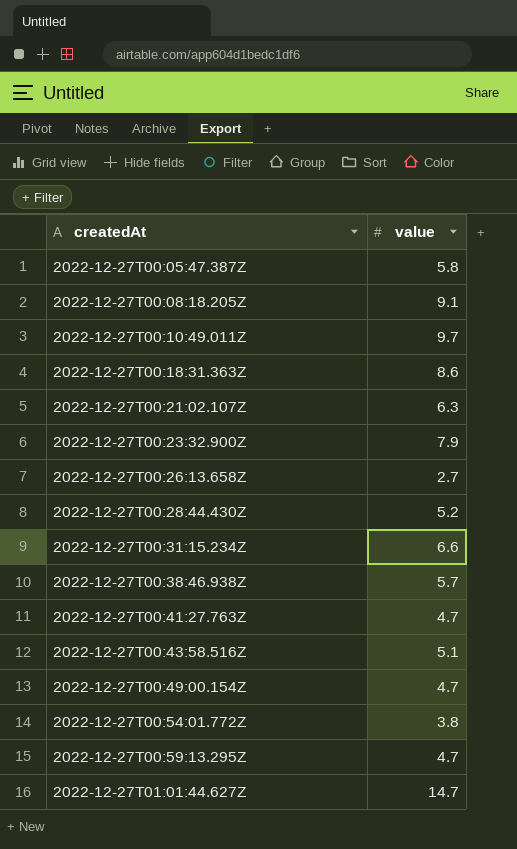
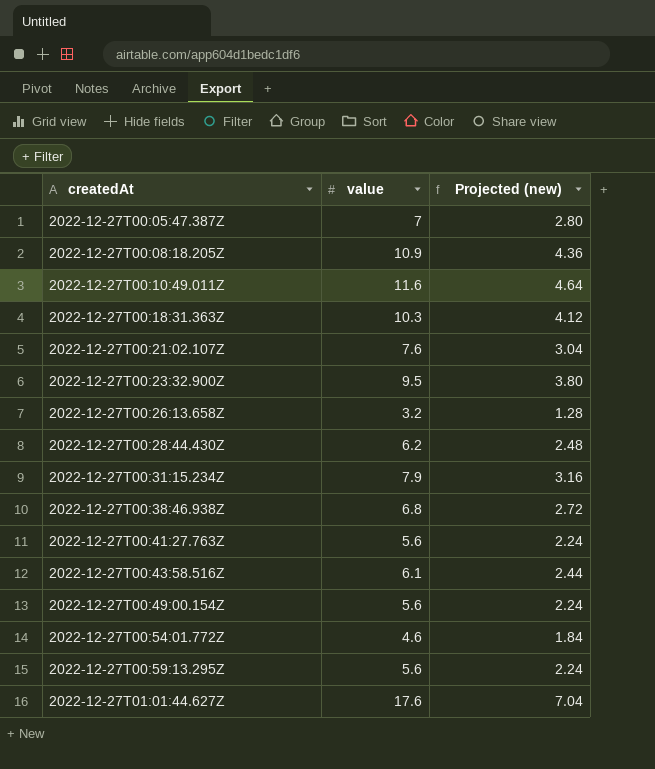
column Projected (new) | formula: none -> [value] * 0.4
2022-12-27T00:05:47.387Z | value: 5.8 -> 7
2022-12-27T00:08:18.205Z | value: 9.1 -> 10.9
2022-12-27T00:10:49.011Z | value: 9.7 -> 11.6
2022-12-27T00:18:31.363Z | value: 8.6 -> 10.3
2022-12-27T00:21:02.107Z | value: 6.3 -> 7.6
2022-12-27T00:23:32.900Z | value: 7.9 -> 9.5
2022-12-27T00:26:13.658Z | value: 2.7 -> 3.2
2022-12-27T00:28:44.430Z | value: 5.2 -> 6.2
2022-12-27T00:31:15.234Z | value: 6.6 -> 7.9
2022-12-27T00:38:46.938Z | value: 5.7 -> 6.8
2022-12-27T00:41:27.763Z | value: 4.7 -> 5.6
2022-12-27T00:43:58.516Z | value: 5.1 -> 6.1
2022-12-27T00:49:00.154Z | value: 4.7 -> 5.6
2022-12-27T00:54:01.772Z | value: 3.8 -> 4.6
2022-12-27T00:59:13.295Z | value: 4.7 -> 5.6
2022-12-27T01:01:44.627Z | value: 14.7 -> 17.6

